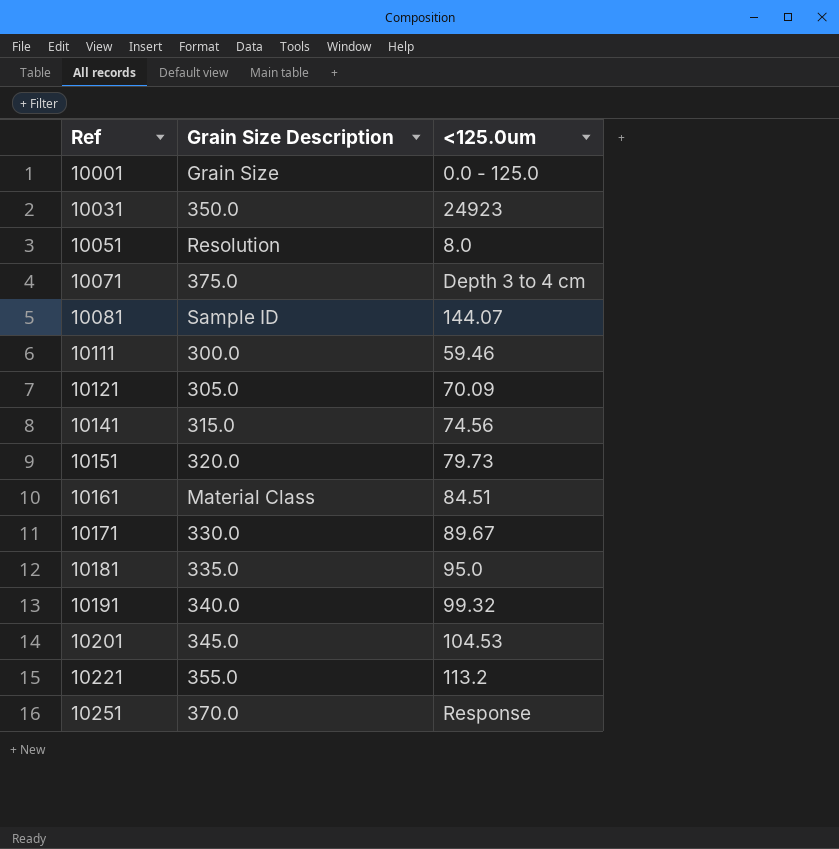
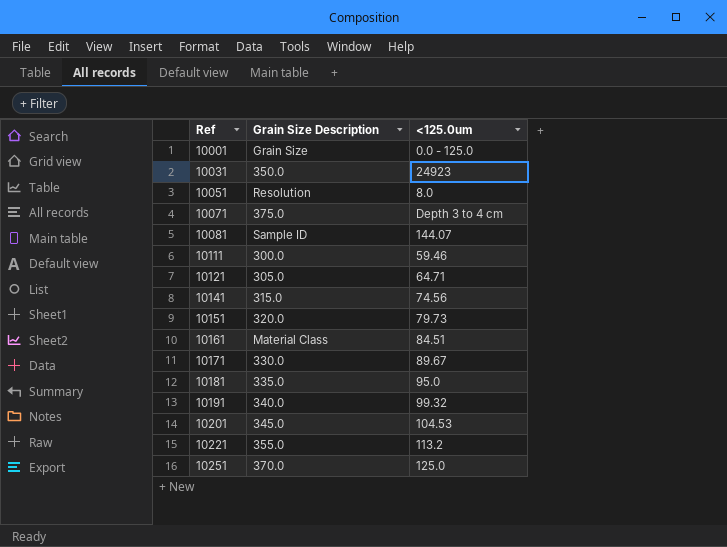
10121 | <125.0um: 70.09 -> 64.71
10251 | <125.0um: Response -> 125.0

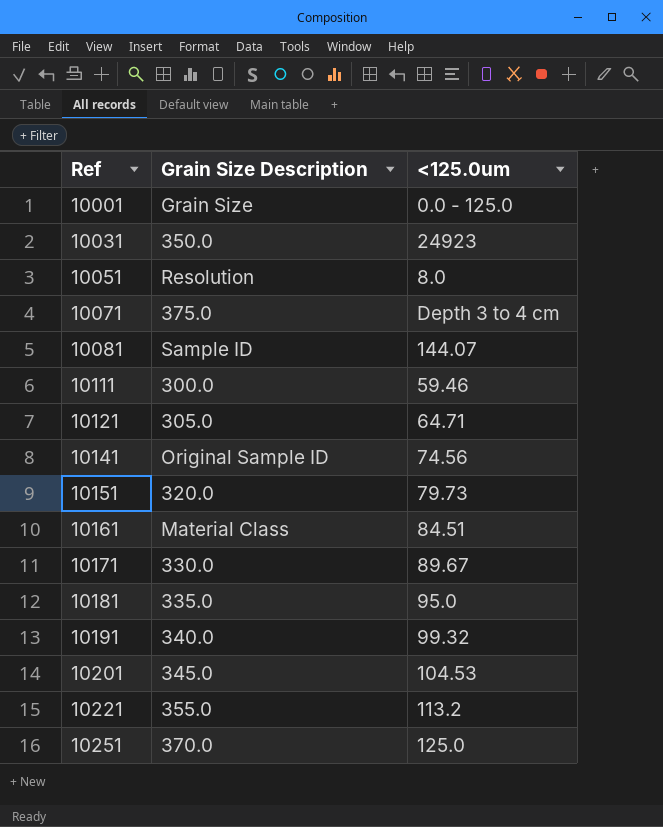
10141 | Grain Size Description: 315.0 -> Original Sample ID

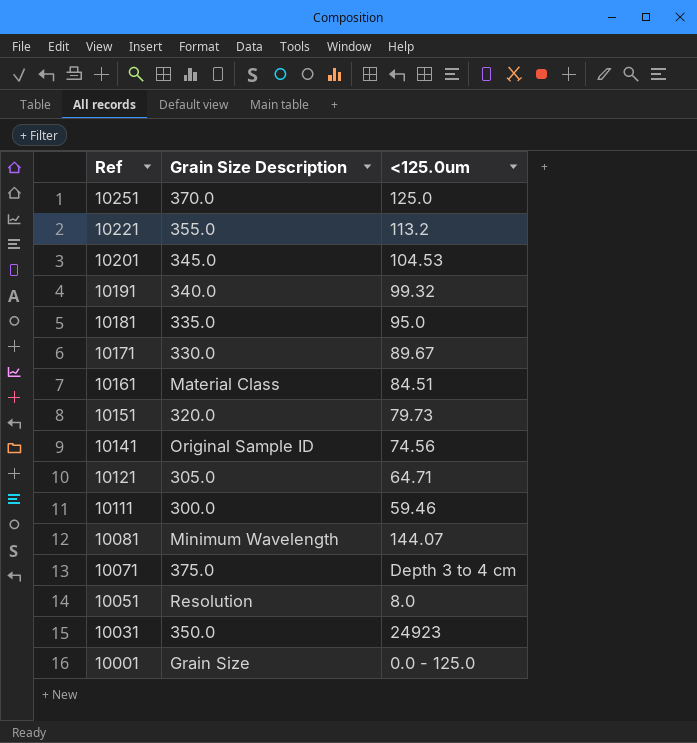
row order: Ref ascending -> Ref descending
10081 | Grain Size Description: Sample ID -> Minimum Wavelength

